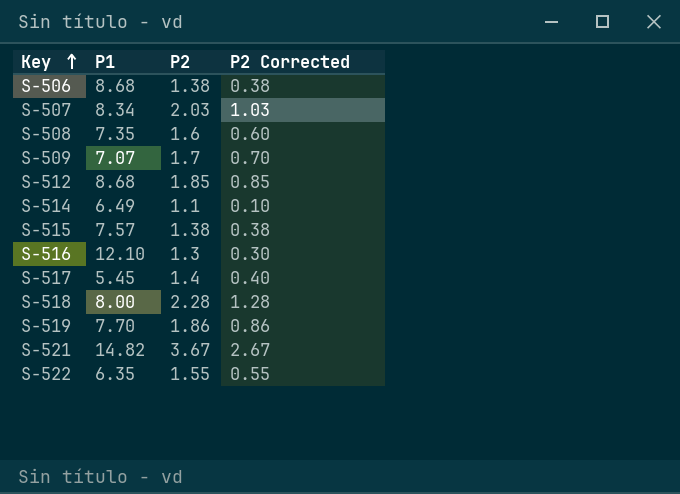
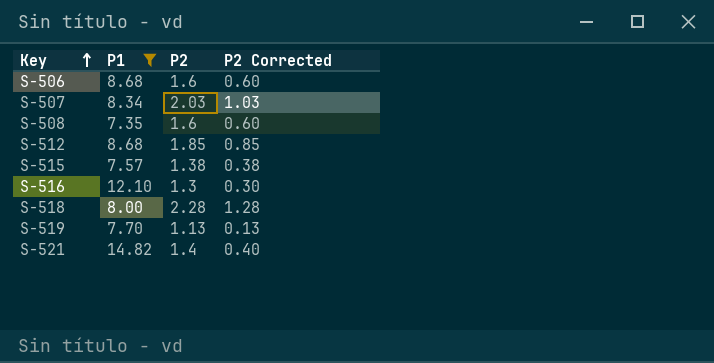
filter: none -> P1 >= 7.35
S-506 | P2: 1.38 -> 1.6
S-506 | P2 Corrected: 0.38 -> 0.60
S-519 | P2: 1.86 -> 1.13
S-519 | P2 Corrected: 0.86 -> 0.13
S-521 | P2: 3.67 -> 1.4
S-521 | P2 Corrected: 2.67 -> 0.40

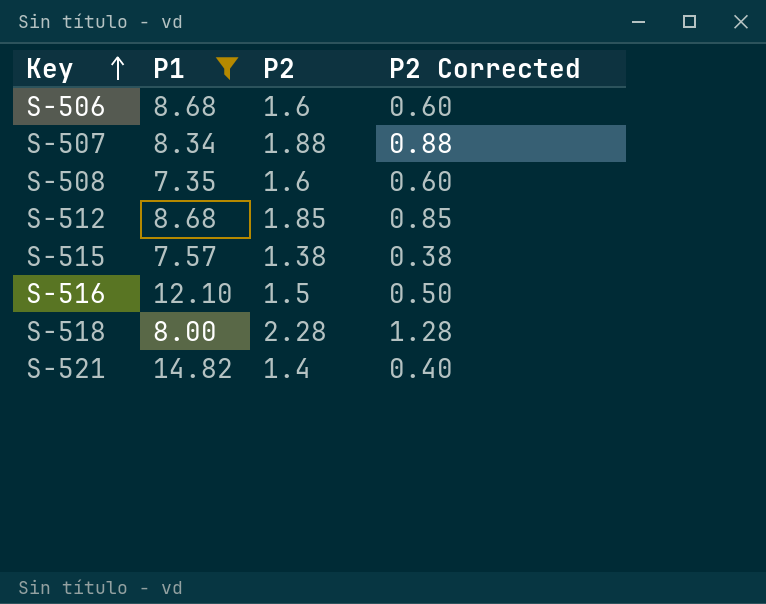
row S-519: 7.70 | 1.13 | 0.13 -> none
S-507 | P2: 2.03 -> 1.88
S-507 | P2 Corrected: 1.03 -> 0.88
S-516 | P2: 1.3 -> 1.5
S-516 | P2 Corrected: 0.30 -> 0.50

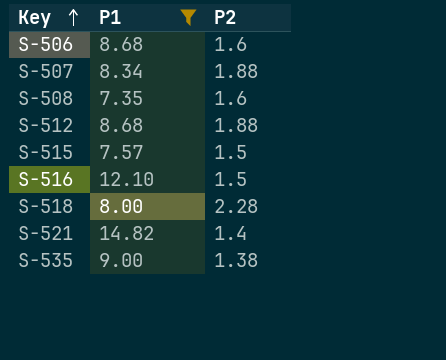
column P2 Corrected | formula: [P2] - 1 -> none
S-512 | P2: 1.85 -> 1.88
S-515 | P2: 1.38 -> 1.5
row S-535: none -> 9.00 | 1.38

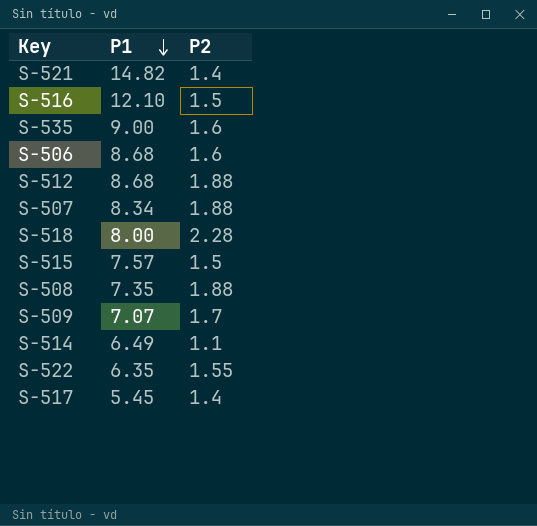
filter: P1 >= 7.35 -> none
row order: Key ascending -> P1 descending
S-535 | P2: 1.38 -> 1.6
S-508 | P2: 1.6 -> 1.88

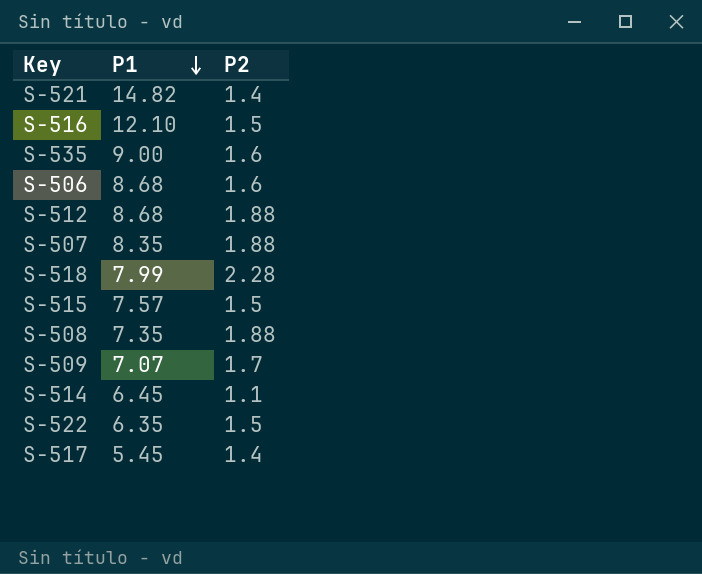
S-507 | P1: 8.34 -> 8.35
S-518 | P1: 8.00 -> 7.99
S-514 | P1: 6.49 -> 6.45
S-522 | P2: 1.55 -> 1.5

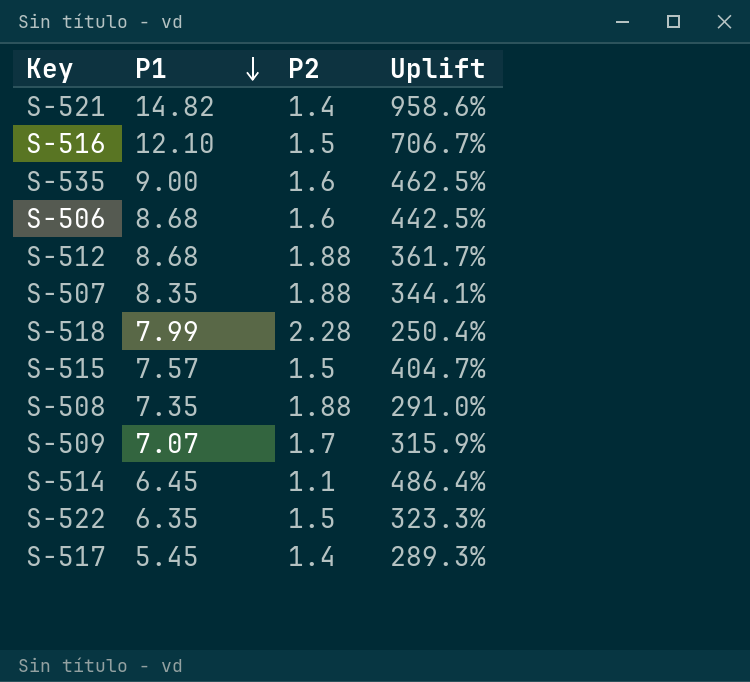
column Uplift | formula: none -> ([P1] - [P2]) / [P2]

